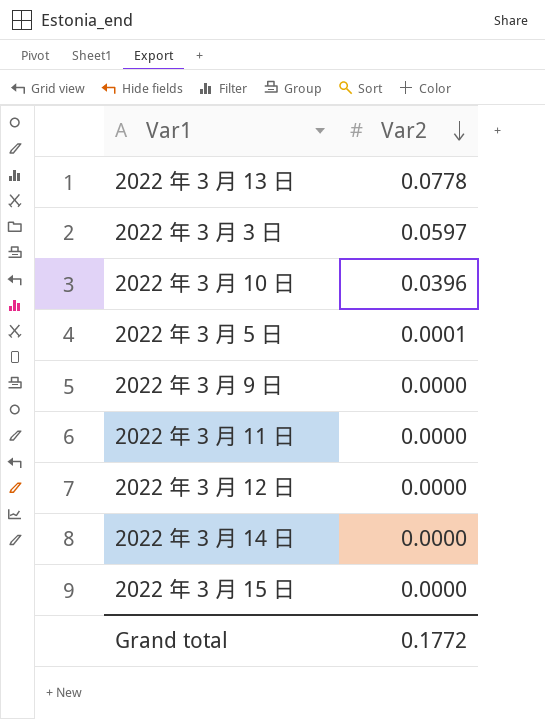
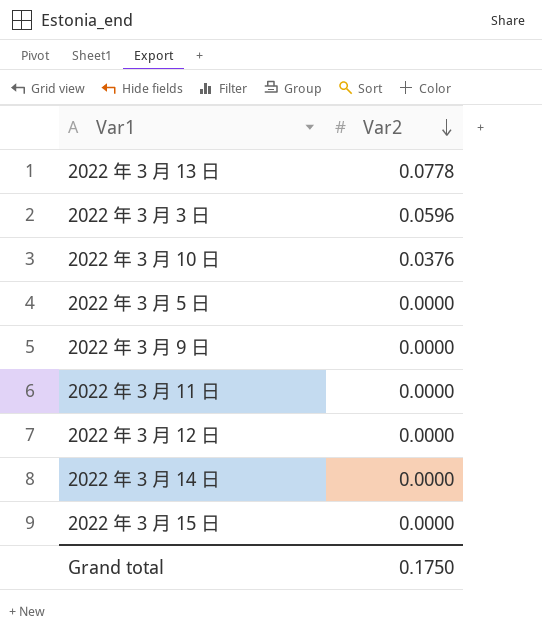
2022 年 3 月 3 日 | Var2: 0.0597 -> 0.0596
2022 年 3 月 10 日 | Var2: 0.0396 -> 0.0376
2022 年 3 月 5 日 | Var2: 0.0001 -> 0.0000
Grand total | Var2: 0.1772 -> 0.1750

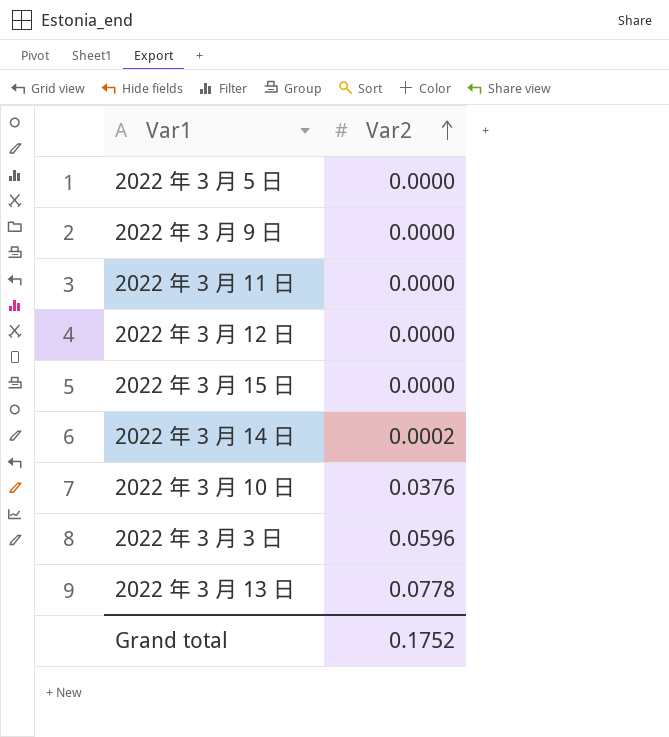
row order: Var2 descending -> Var2 ascending
2022 年 3 月 14 日 | Var2: 0.0000 -> 0.0002
Grand total | Var2: 0.1750 -> 0.1752

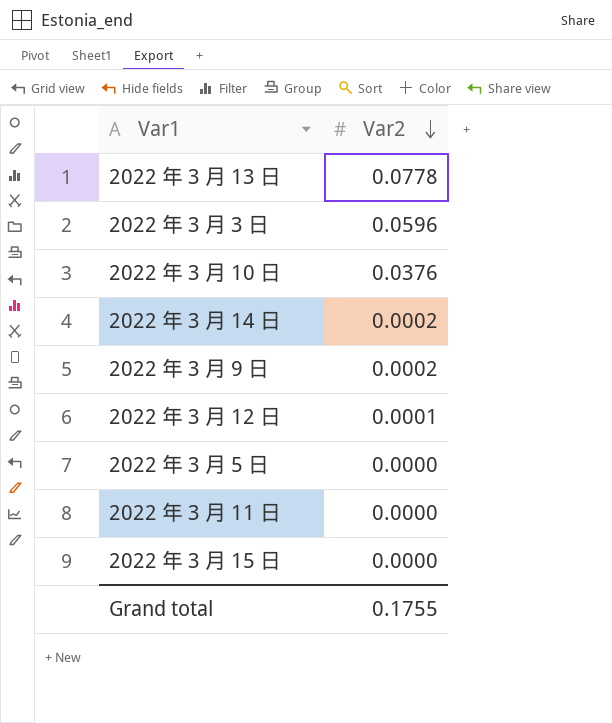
row order: Var2 ascending -> Var2 descending
2022 年 3 月 9 日 | Var2: 0.0000 -> 0.0002
2022 年 3 月 12 日 | Var2: 0.0000 -> 0.0001
Grand total | Var2: 0.1752 -> 0.1755

